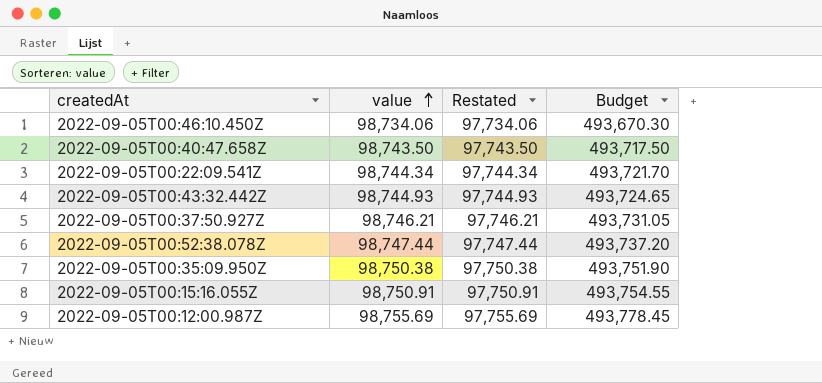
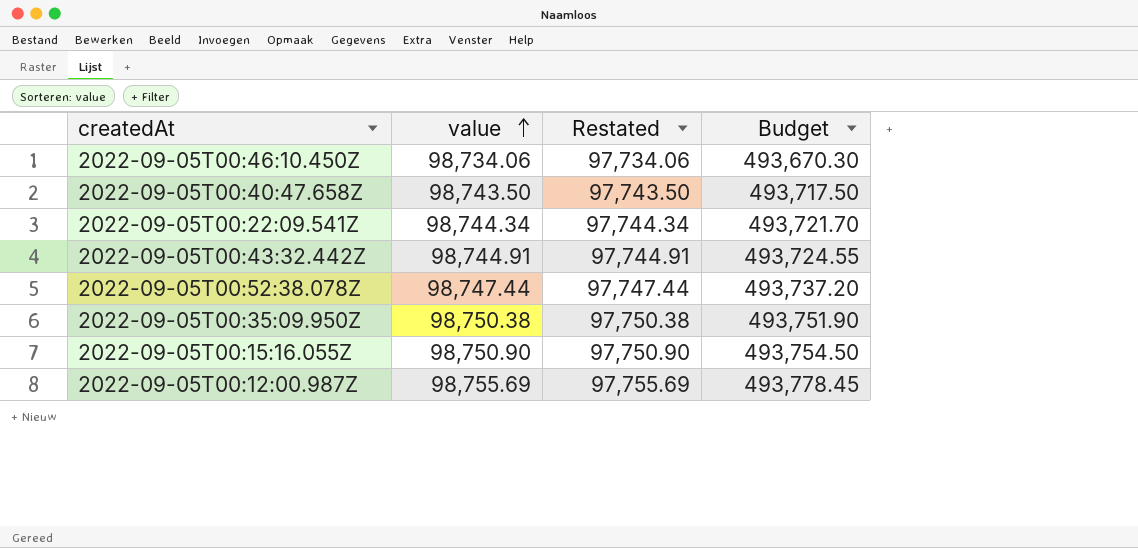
row 2022-09-05T00:37:50.927Z: 98,746.21 | 97,746.21 | 493,731.05 -> none
2022-09-05T00:43:32.442Z | value: 98,744.93 -> 98,744.91
2022-09-05T00:43:32.442Z | Restated: 97,744.93 -> 97,744.91
2022-09-05T00:43:32.442Z | Budget: 493,724.65 -> 493,724.55
2022-09-05T00:15:16.055Z | value: 98,750.91 -> 98,750.90
2022-09-05T00:15:16.055Z | Restated: 97,750.91 -> 97,750.90
2022-09-05T00:15:16.055Z | Budget: 493,754.55 -> 493,754.50

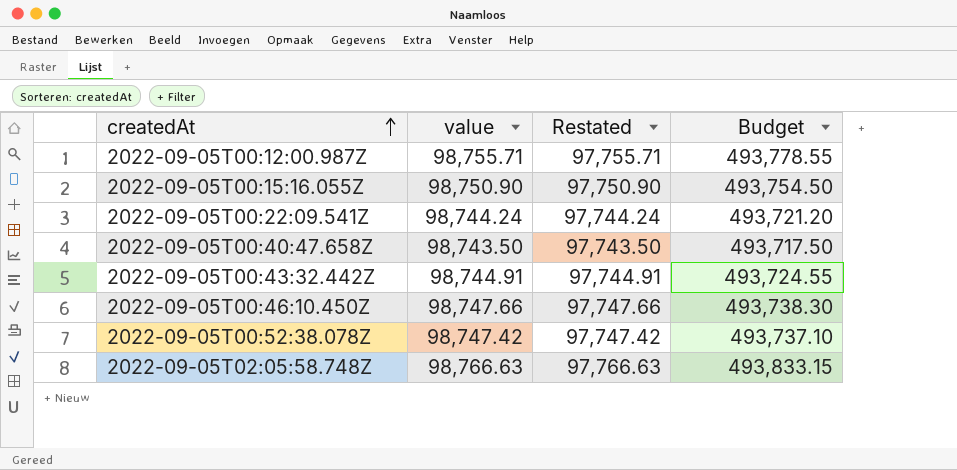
row order: value ascending -> createdAt ascending
row 2022-09-05T00:35:09.950Z: 98,750.38 | 97,750.38 | 493,751.90 -> none
2022-09-05T00:12:00.987Z | value: 98,755.69 -> 98,755.71
2022-09-05T00:12:00.987Z | Restated: 97,755.69 -> 97,755.71
2022-09-05T00:12:00.987Z | Budget: 493,778.45 -> 493,778.55
2022-09-05T00:22:09.541Z | value: 98,744.34 -> 98,744.24
2022-09-05T00:22:09.541Z | Restated: 97,744.34 -> 97,744.24
2022-09-05T00:22:09.541Z | Budget: 493,721.70 -> 493,721.20
2022-09-05T00:46:10.450Z | value: 98,734.06 -> 98,747.66
2022-09-05T00:46:10.450Z | Restated: 97,734.06 -> 97,747.66
2022-09-05T00:46:10.450Z | Budget: 493,670.30 -> 493,738.30
2022-09-05T00:52:38.078Z | value: 98,747.44 -> 98,747.42
2022-09-05T00:52:38.078Z | Restated: 97,747.44 -> 97,747.42
2022-09-05T00:52:38.078Z | Budget: 493,737.20 -> 493,737.10
row 2022-09-05T02:05:58.748Z: none -> 98,766.63 | 97,766.63 | 493,833.15

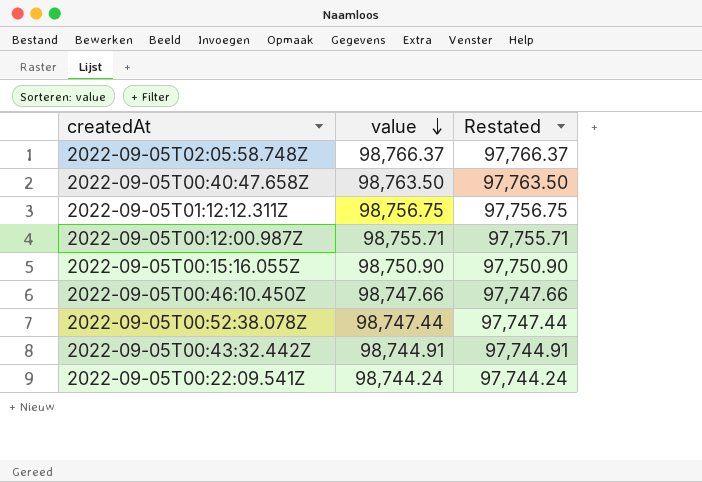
row order: createdAt ascending -> value descending
column Budget | formula: [value] * 5 -> none
2022-09-05T02:05:58.748Z | value: 98,766.63 -> 98,766.37
2022-09-05T02:05:58.748Z | Restated: 97,766.63 -> 97,766.37
2022-09-05T00:40:47.658Z | value: 98,743.50 -> 98,763.50
2022-09-05T00:40:47.658Z | Restated: 97,743.50 -> 97,763.50
row 2022-09-05T01:12:12.311Z: none -> 98,756.75 | 97,756.75
2022-09-05T00:52:38.078Z | value: 98,747.42 -> 98,747.44
2022-09-05T00:52:38.078Z | Restated: 97,747.42 -> 97,747.44

